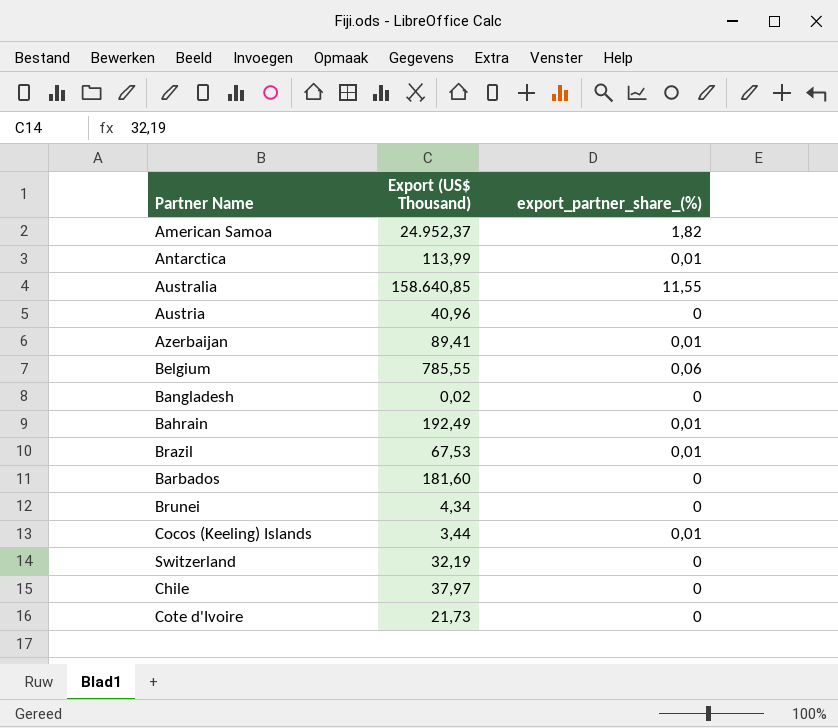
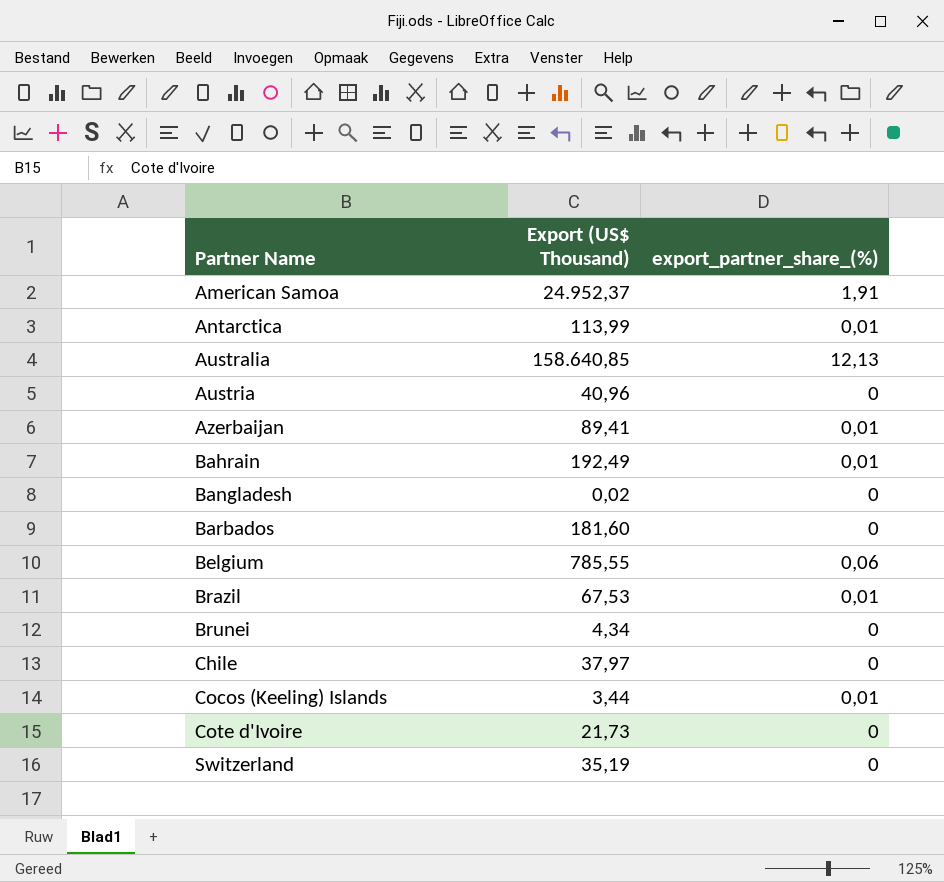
row order: none -> Partner Name ascending
American Samoa | export_partner_share_(%): 1,82 -> 1,91
Australia | export_partner_share_(%): 11,55 -> 12,13
Switzerland | Export (US$ Thousand): 32,19 -> 35,19

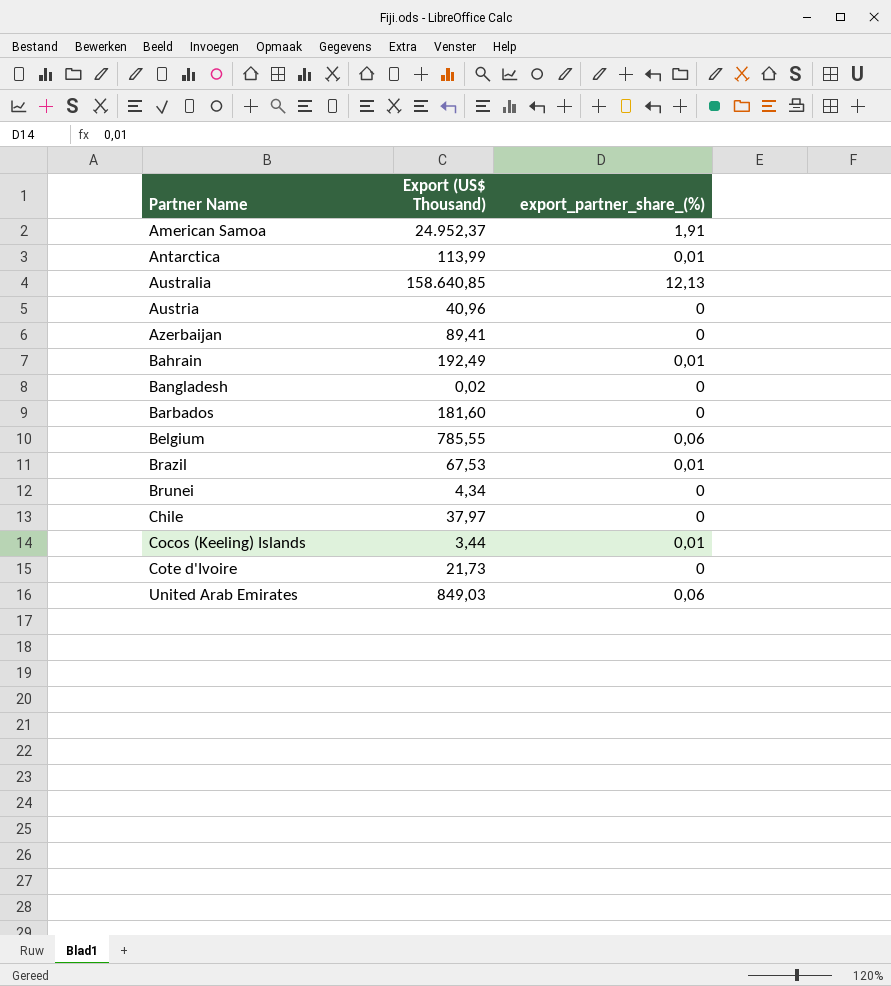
row Switzerland: 35,19 | 0 -> none
Azerbaijan | export_partner_share_(%): 0,01 -> 0
row United Arab Emirates: none -> 849,03 | 0,06

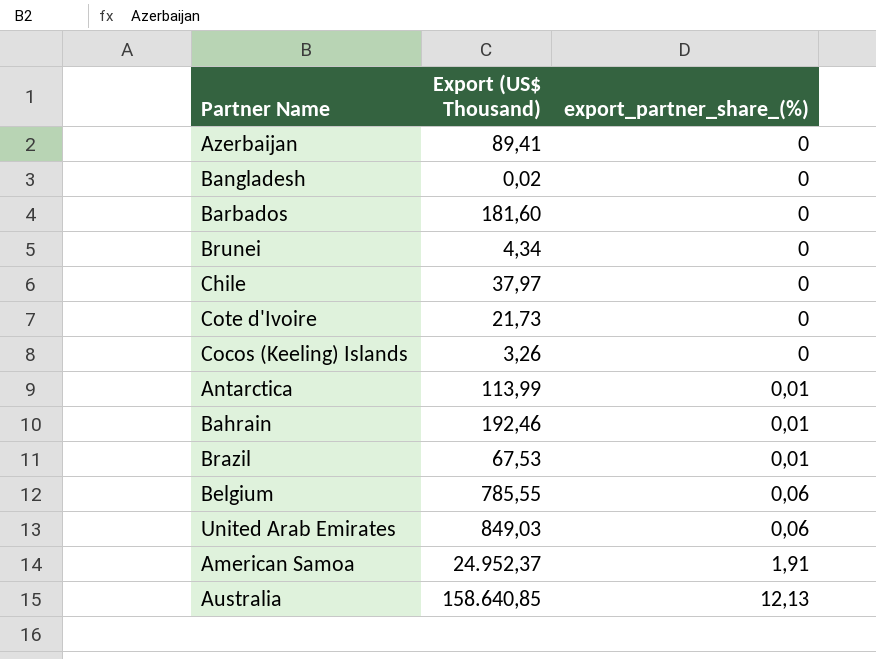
row order: Partner Name ascending -> export_partner_share_(%) ascending
row Austria: 40,96 | 0 -> none
Cocos (Keeling) Islands | Export (US$ Thousand): 3,44 -> 3,26
Cocos (Keeling) Islands | export_partner_share_(%): 0,01 -> 0
Bahrain | Export (US$ Thousand): 192,49 -> 192,46

